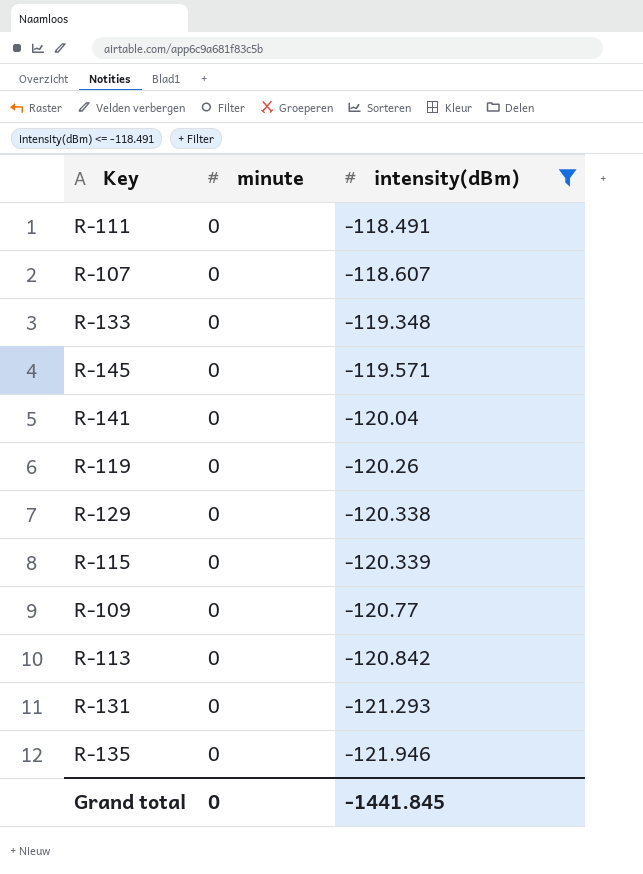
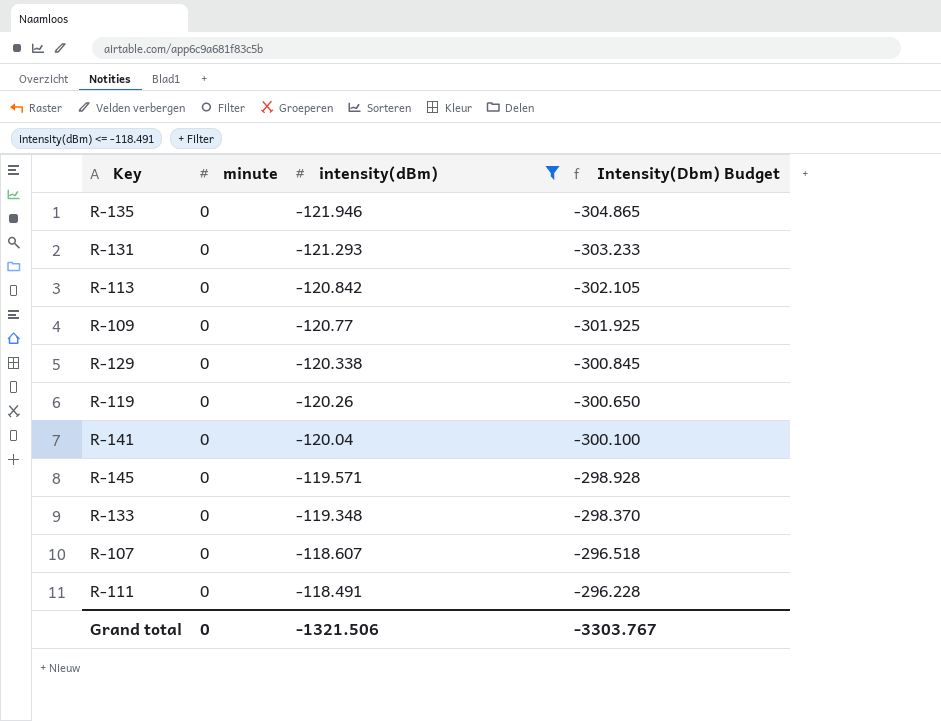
row order: intensity(dBm) descending -> intensity(dBm) ascending
column Intensity(Dbm) Budget | formula: none -> [intensity(dBm)] * 2.5
row R-115: 0 | -120.339 -> none
Grand total | intensity(dBm): -1441.845 -> -1321.506

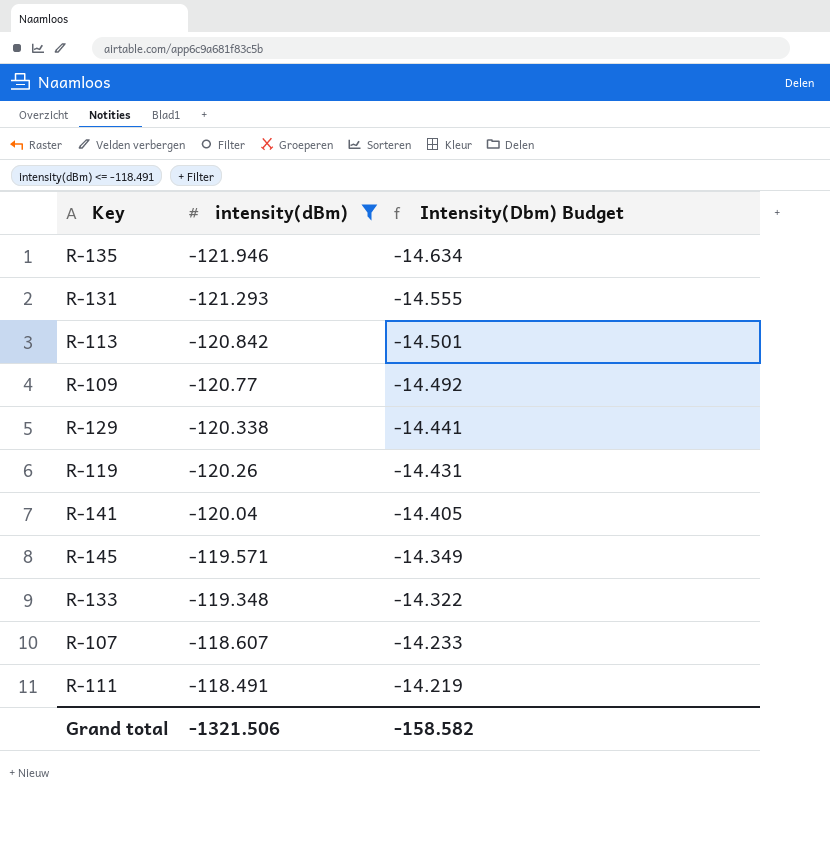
column minute | position: 2 -> none
column Intensity(Dbm) Budget | formula: [intensity(dBm)] * 2.5 -> [intensity(dBm)] * 0.12
Grand total | Intensity(Dbm) Budget: -3303.767 -> -158.582

